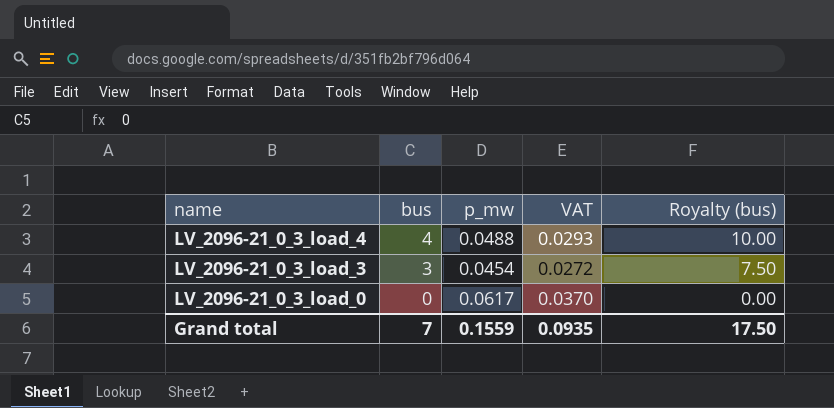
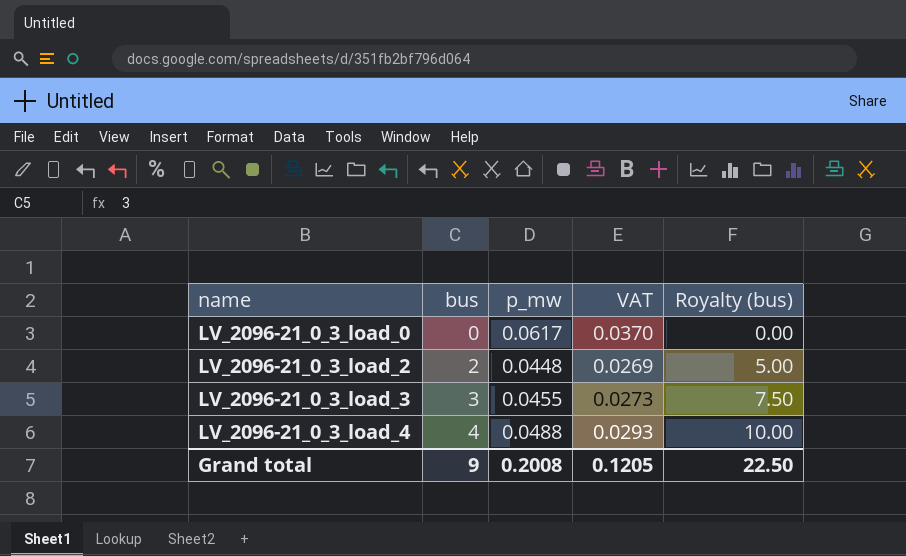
row order: name descending -> name ascending
row LV_2096-21_0_3_load_2: none -> 2 | 0.0448 | 0.0269 | 5.00
LV_2096-21_0_3_load_3 | p_mw: 0.0454 -> 0.0455
LV_2096-21_0_3_load_3 | VAT: 0.0272 -> 0.0273
Grand total | bus: 7 -> 9
Grand total | p_mw: 0.1559 -> 0.2008
Grand total | VAT: 0.0935 -> 0.1205
Grand total | Royalty (bus): 17.50 -> 22.50

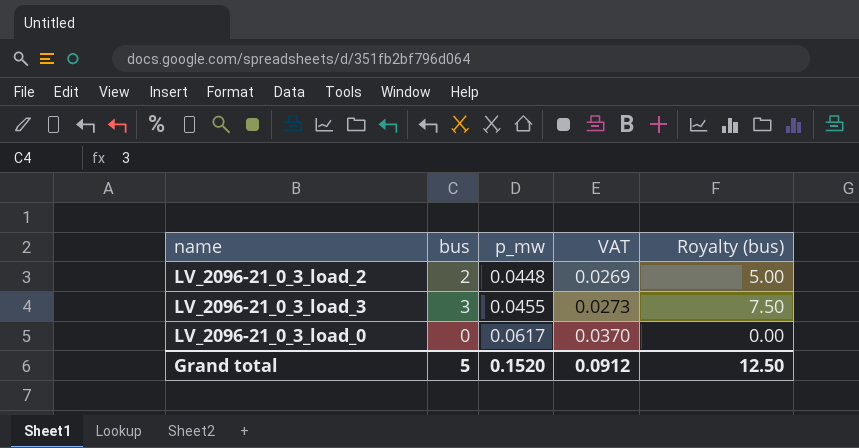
row order: name ascending -> p_mw ascending
row LV_2096-21_0_3_load_4: 4 | 0.0488 | 0.0293 | 10.00 -> none
Grand total | bus: 9 -> 5
Grand total | p_mw: 0.2008 -> 0.1520
Grand total | VAT: 0.1205 -> 0.0912
Grand total | Royalty (bus): 22.50 -> 12.50

